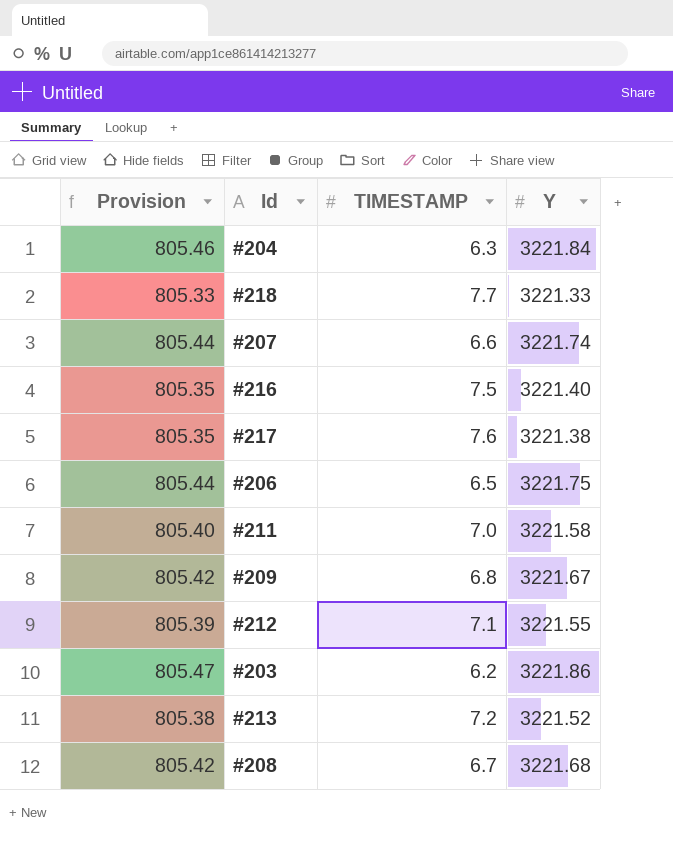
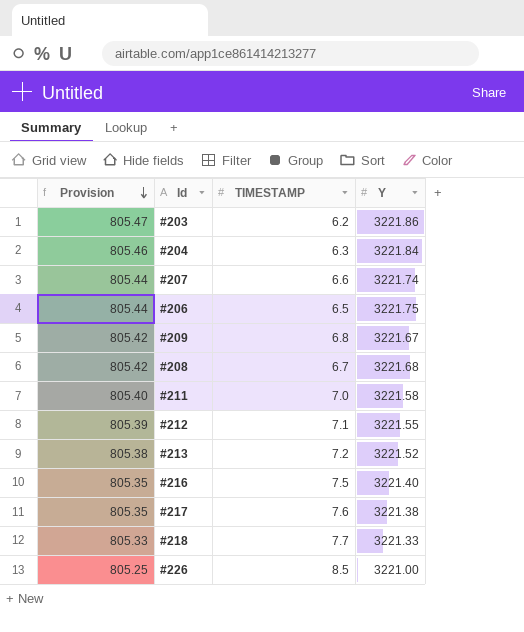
row order: none -> Provision descending
row #226: none -> 805.25 | 8.5 | 3221.00

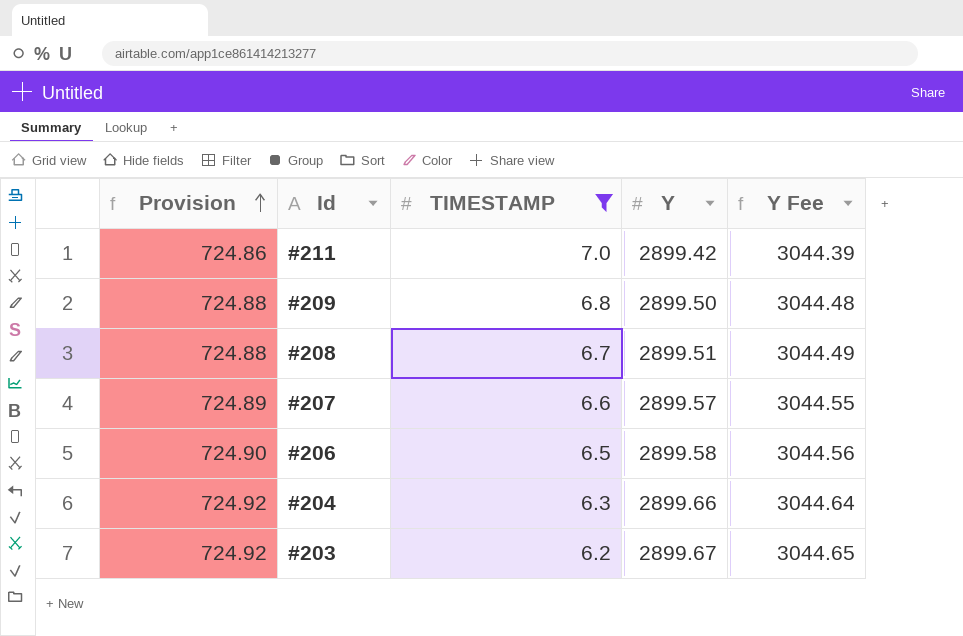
filter: none -> TIMESTAMP <= 7.0
row order: Provision descending -> Provision ascending
column Y Fee | formula: none -> [Y] * 1.05
#211 | Provision: 805.40 -> 724.86
#211 | Y: 3221.58 -> 2899.42
#209 | Provision: 805.42 -> 724.88
#209 | Y: 3221.67 -> 2899.50
#208 | Provision: 805.42 -> 724.88
#208 | Y: 3221.68 -> 2899.51
#207 | Provision: 805.44 -> 724.89
#207 | Y: 3221.74 -> 2899.57
#206 | Provision: 805.44 -> 724.90
#206 | Y: 3221.75 -> 2899.58
#204 | Provision: 805.46 -> 724.92
#204 | Y: 3221.84 -> 2899.66
#203 | Provision: 805.47 -> 724.92
#203 | Y: 3221.86 -> 2899.67

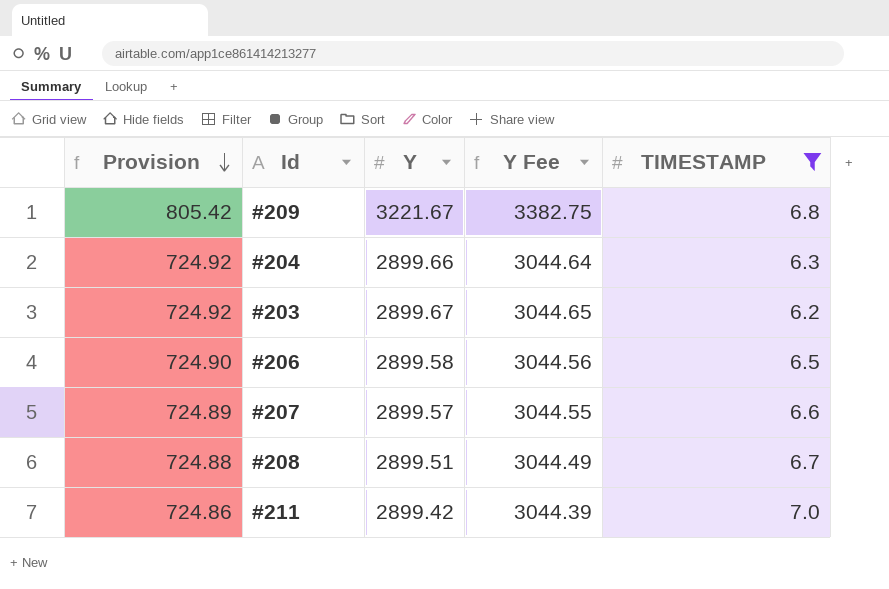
row order: Provision ascending -> Provision descending
column TIMESTAMP | position: 3 -> 5
#209 | Provision: 724.88 -> 805.42
#209 | Y: 2899.50 -> 3221.67
#209 | Y Fee: 3044.48 -> 3382.75

